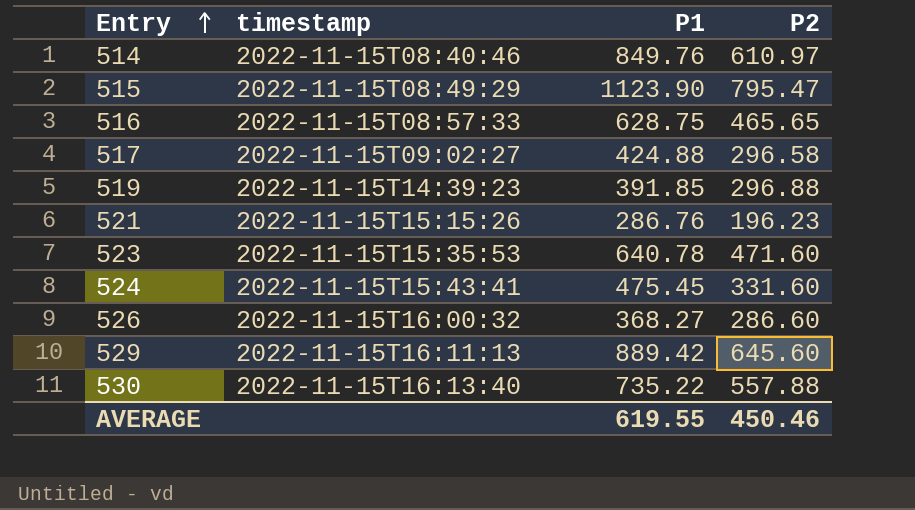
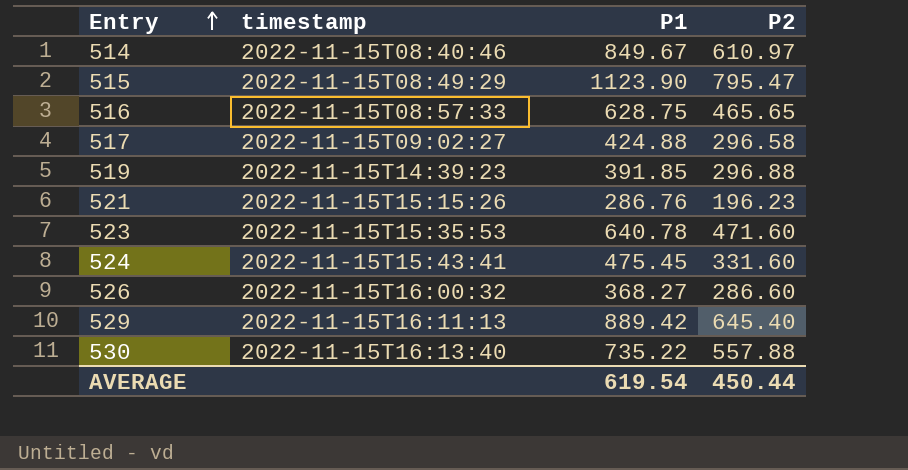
514 | P1: 849.76 -> 849.67
529 | P2: 645.60 -> 645.40
AVERAGE | P1: 619.55 -> 619.54
AVERAGE | P2: 450.46 -> 450.44

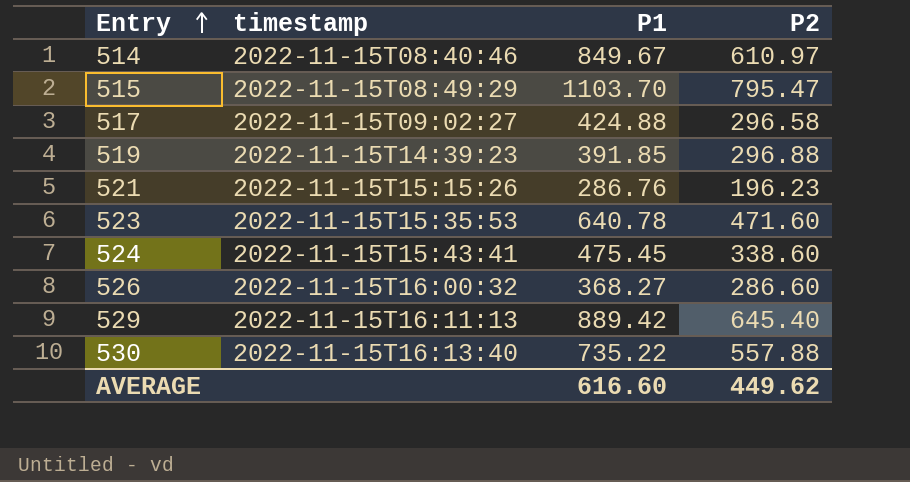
row 516: 2022-11-15T08:57:33 | 628.75 | 465.65 -> none
515 | P1: 1123.90 -> 1103.70
524 | P2: 331.60 -> 338.60
AVERAGE | P1: 619.54 -> 616.60
AVERAGE | P2: 450.44 -> 449.62

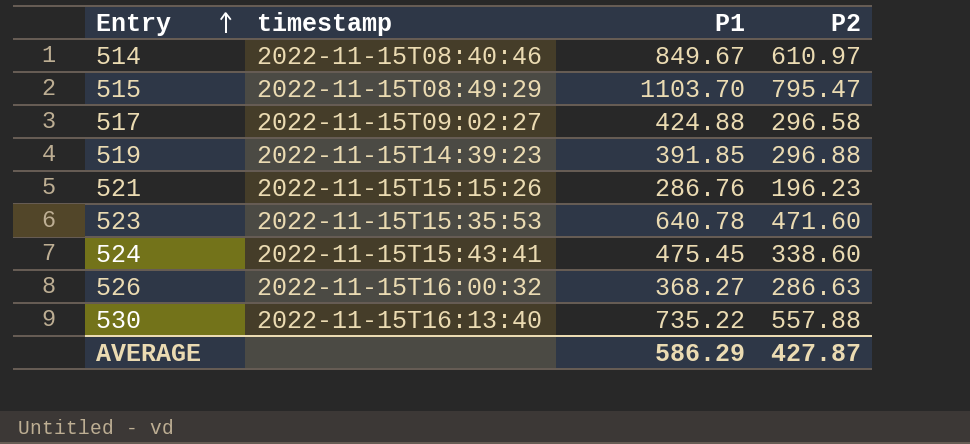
row 529: 2022-11-15T16:11:13 | 889.42 | 645.40 -> none
526 | P2: 286.60 -> 286.63
AVERAGE | P1: 616.60 -> 586.29
AVERAGE | P2: 449.62 -> 427.87

